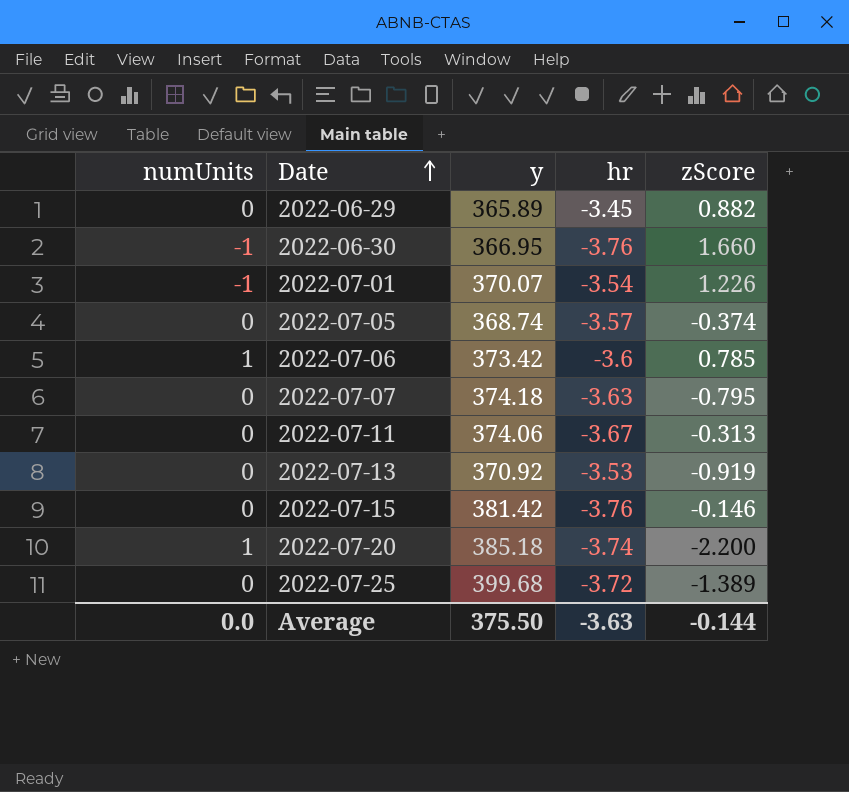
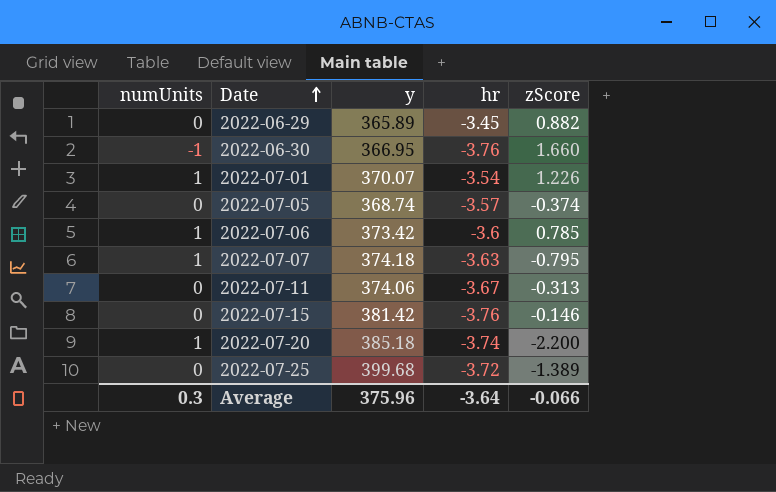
row 2022-07-13: 0 | 370.92 | -3.53 | -0.919 -> none
2022-07-01 | numUnits: -1 -> 1
2022-07-07 | numUnits: 0 -> 1
Average | numUnits: 0.0 -> 0.3
Average | y: 375.50 -> 375.96
Average | hr: -3.63 -> -3.64
Average | zScore: -0.144 -> -0.066

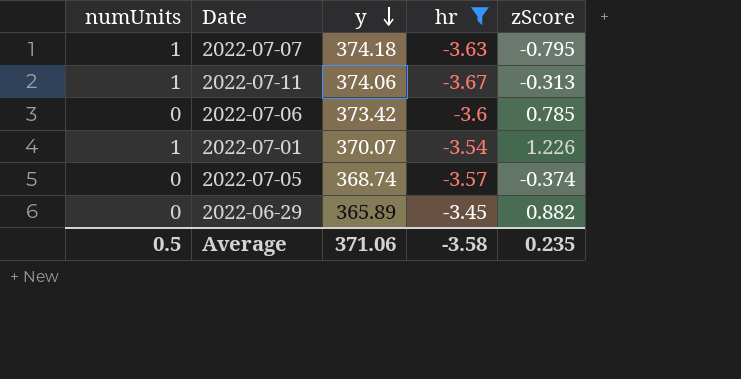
filter: none -> hr >= -3.67
row order: Date ascending -> y descending
2022-07-11 | numUnits: 0 -> 1
2022-07-06 | numUnits: 1 -> 0
Average | numUnits: 0.3 -> 0.5
Average | y: 375.96 -> 371.06
Average | hr: -3.64 -> -3.58
Average | zScore: -0.066 -> 0.235

